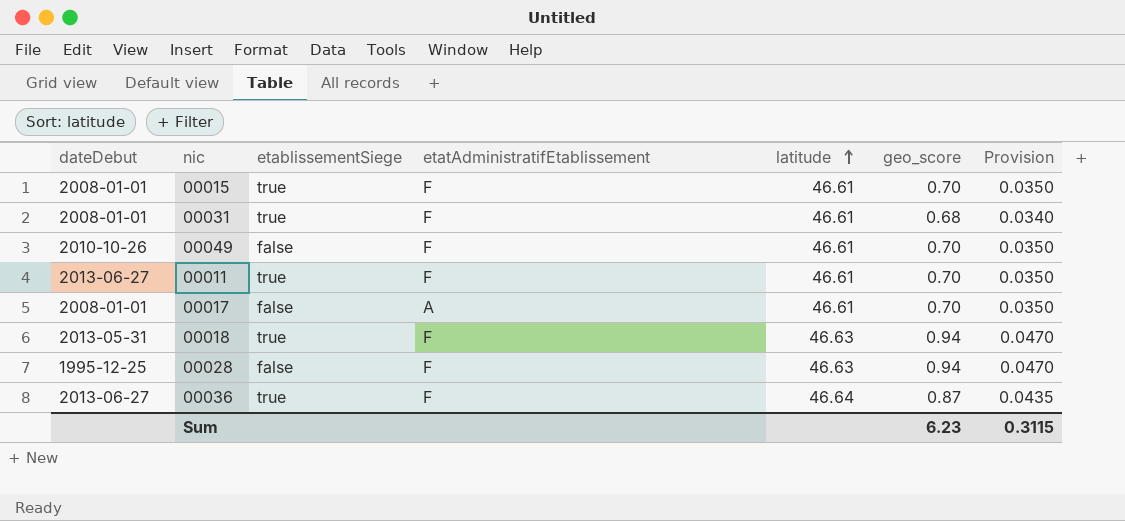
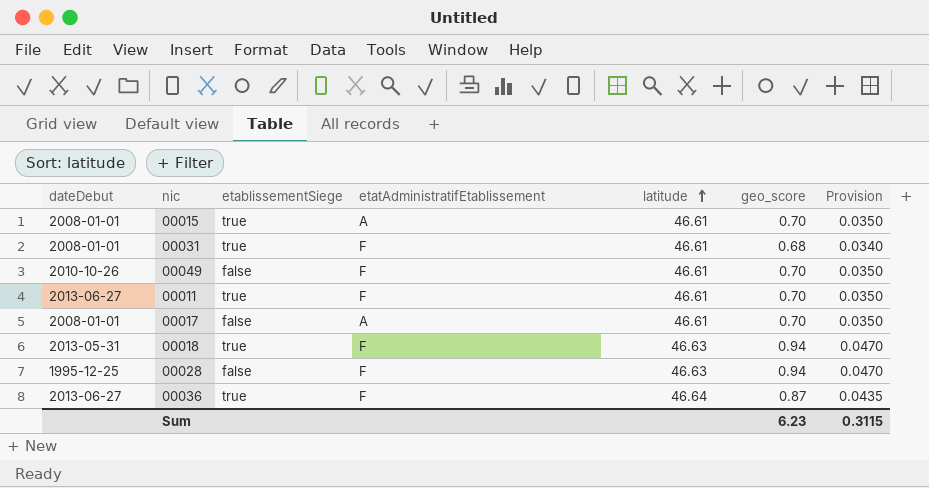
00015 | etatAdministratifEtablissement: F -> A

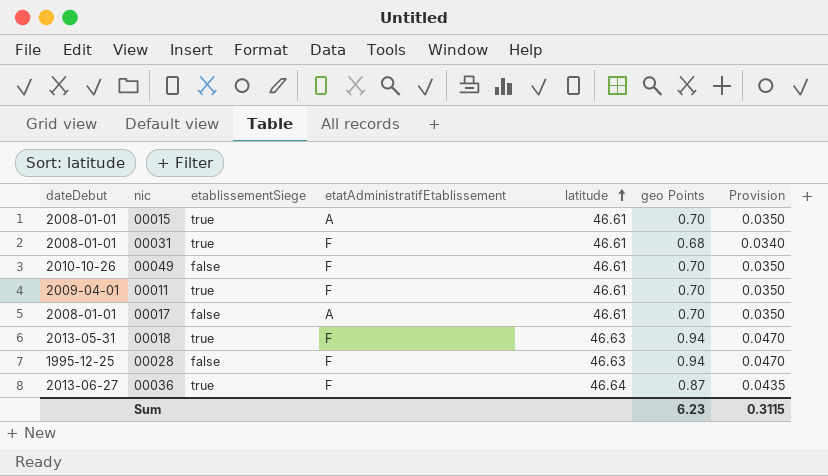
column name: geo_score -> geo Points
00011 | dateDebut: 2013-06-27 -> 2009-04-01

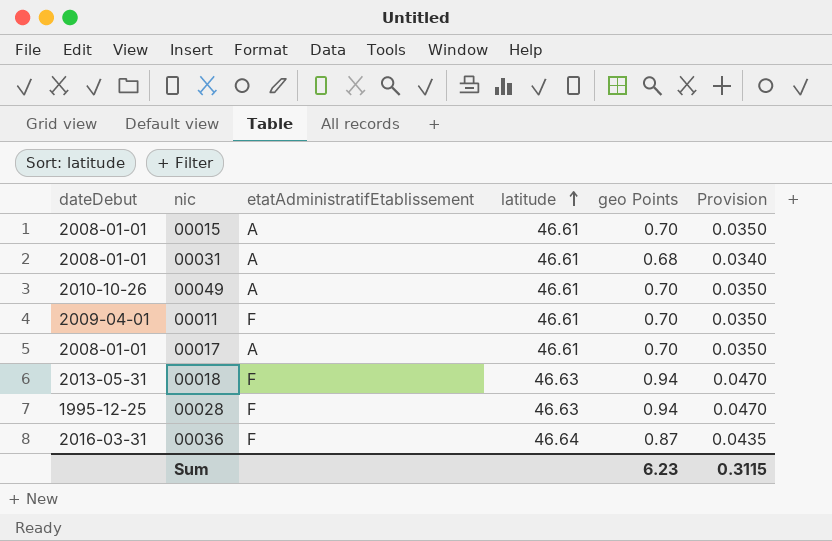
column etablissementSiege | position: 3 -> none
00031 | etatAdministratifEtablissement: F -> A
00049 | etatAdministratifEtablissement: F -> A
00036 | dateDebut: 2013-06-27 -> 2016-03-31

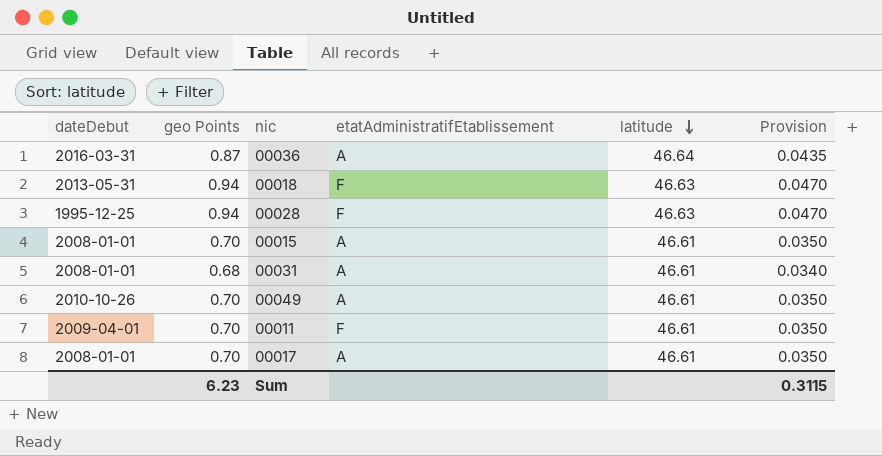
row order: latitude ascending -> latitude descending
column geo Points | position: 5 -> 2
00036 | etatAdministratifEtablissement: F -> A

